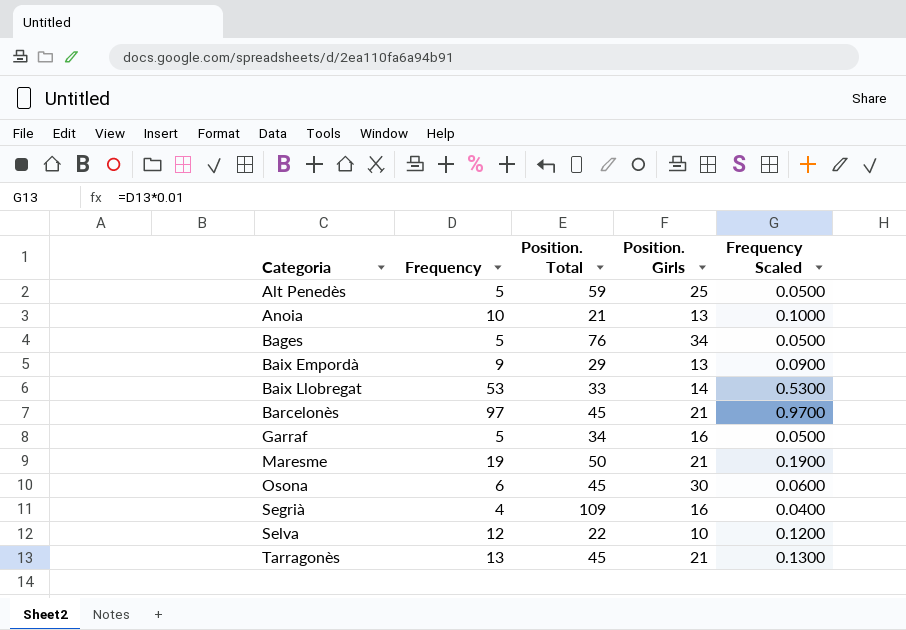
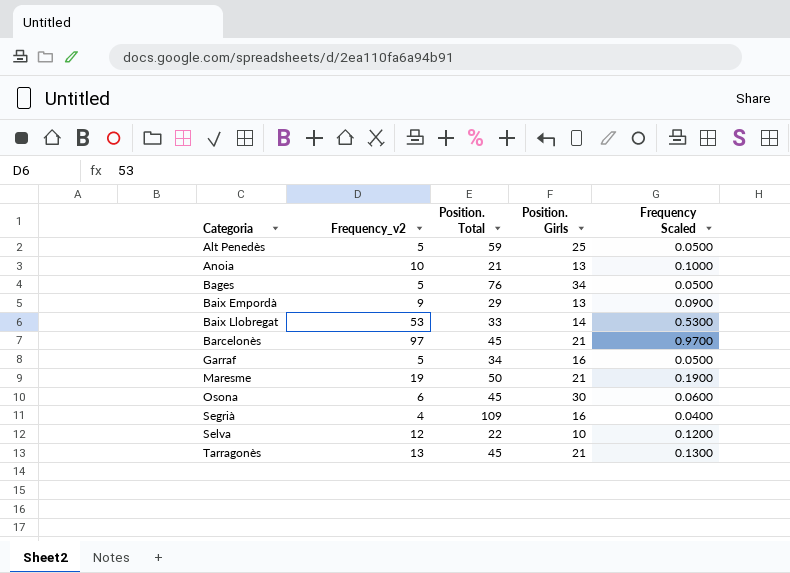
column name: Frequency -> Frequency_v2

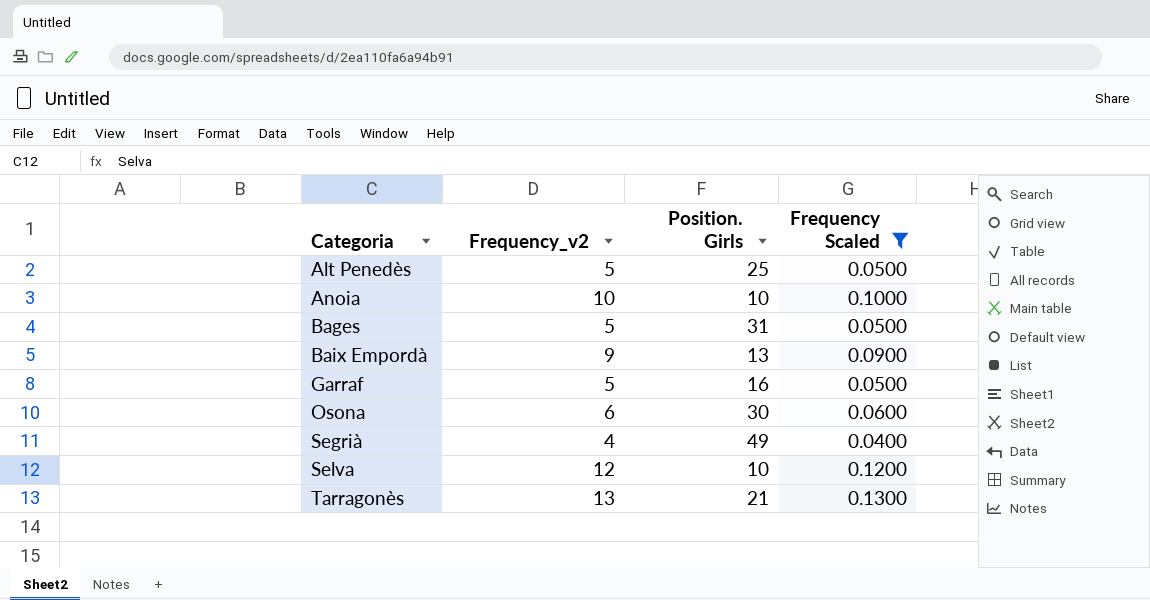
filter: none -> Frequency Scaled <= 0.1300
column Position. Total | position: 3 -> none
Anoia | Position. Girls: 13 -> 10
Bages | Position. Girls: 34 -> 31
Segrià | Position. Girls: 16 -> 49

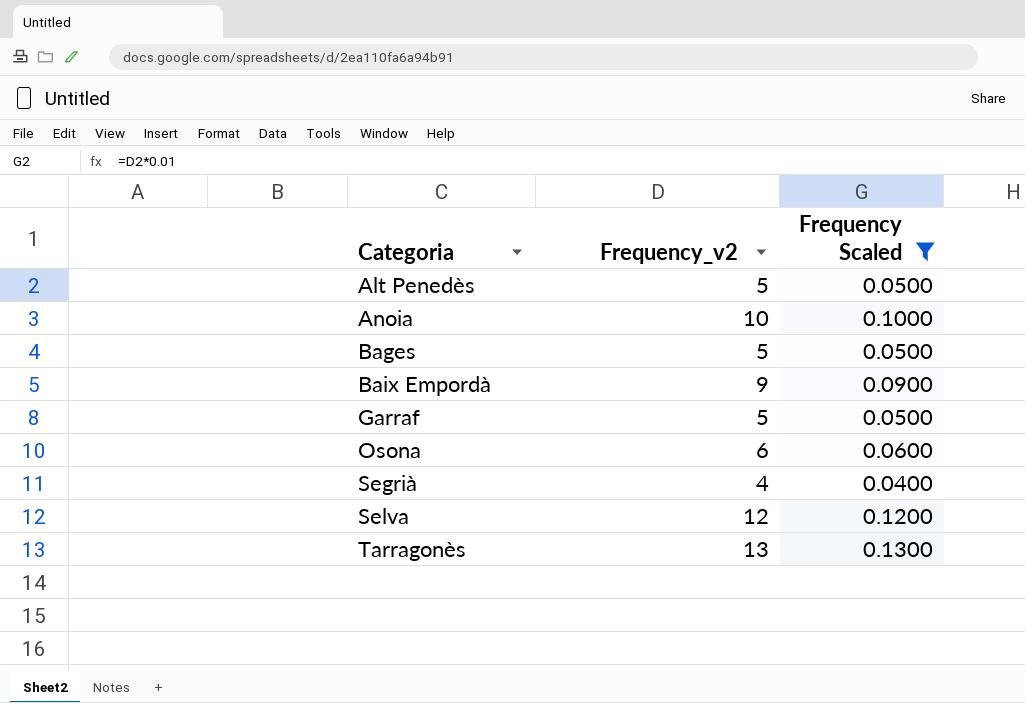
column Position. Girls | position: 3 -> none

